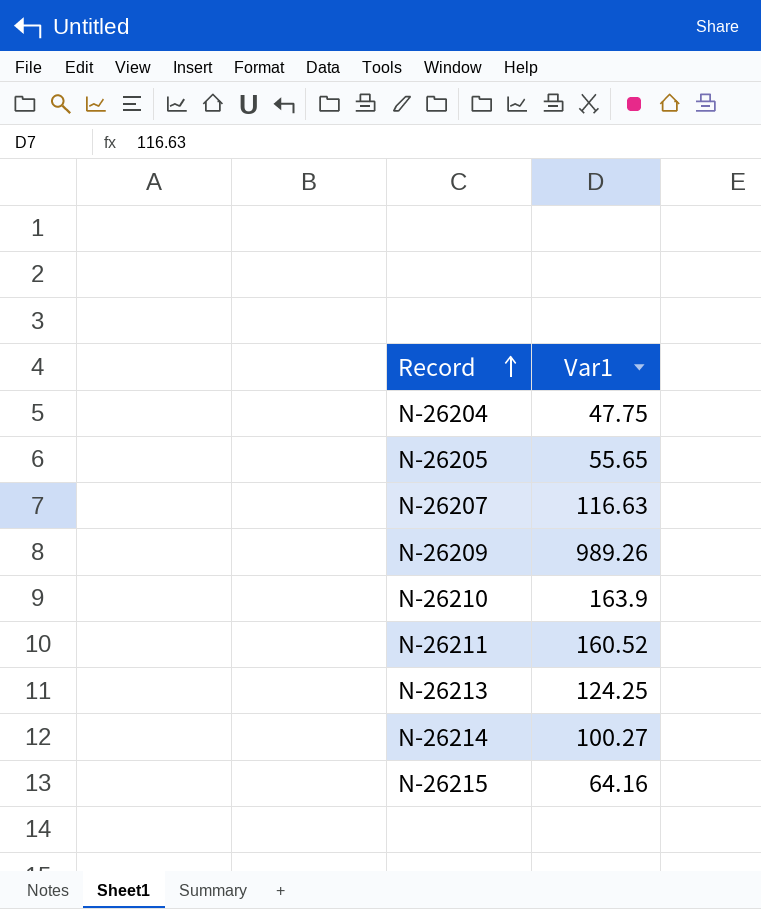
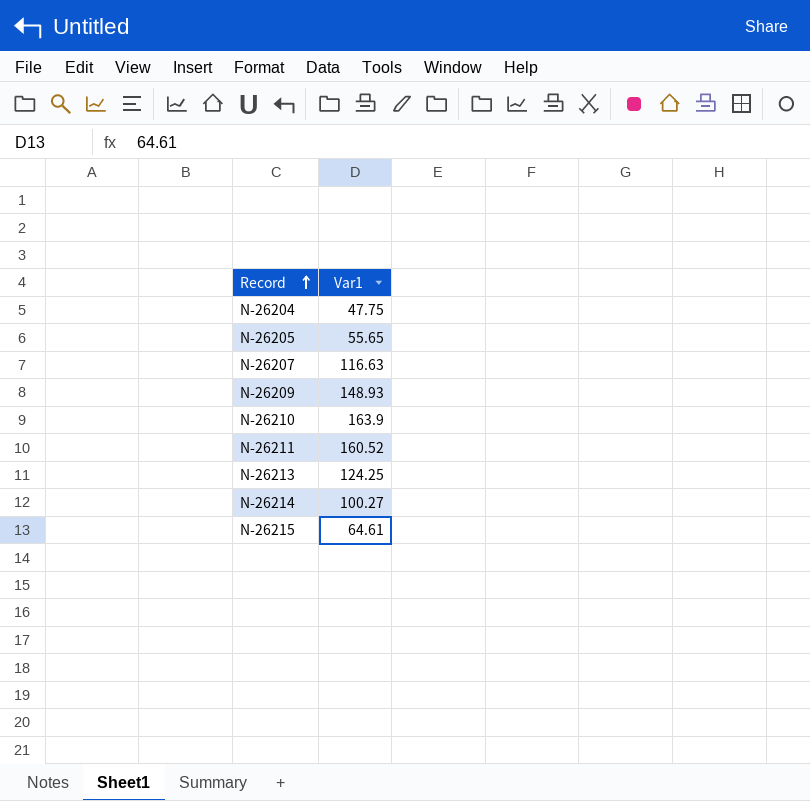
N-26209 | Var1: 989.26 -> 148.93
N-26215 | Var1: 64.16 -> 64.61

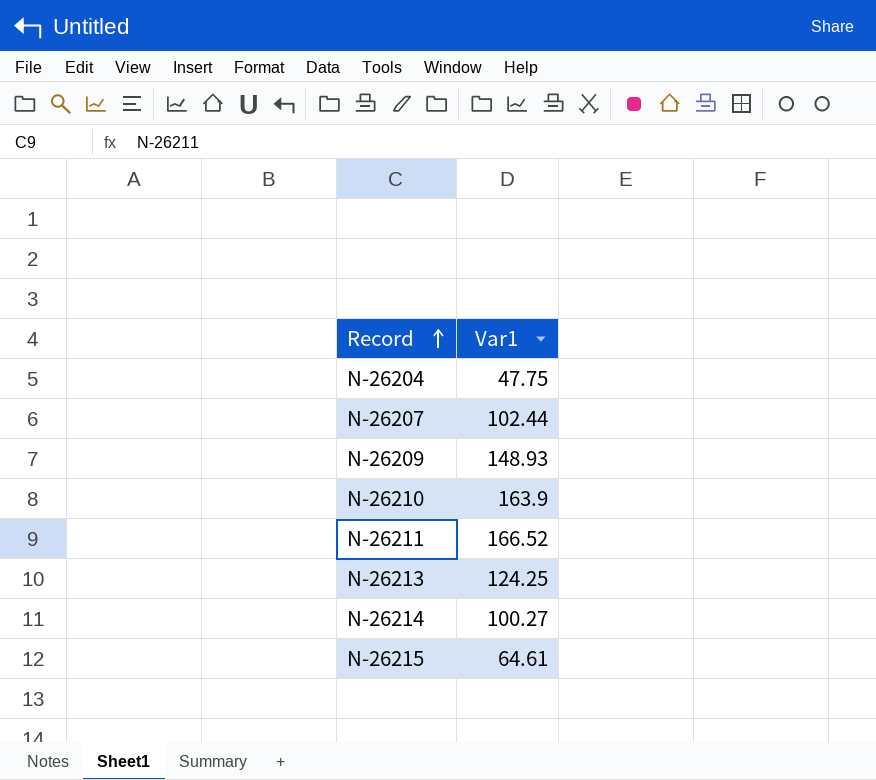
row N-26205: 55.65 -> none
N-26207 | Var1: 116.63 -> 102.44
N-26211 | Var1: 160.52 -> 166.52

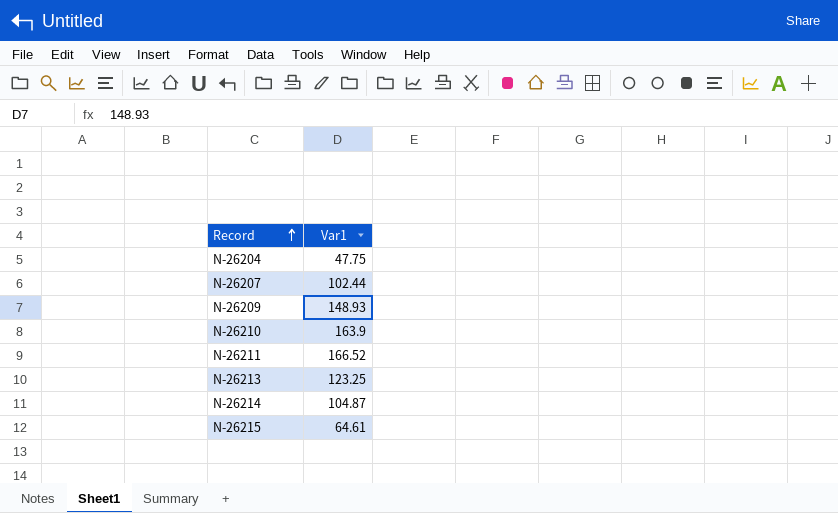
N-26213 | Var1: 124.25 -> 123.25
N-26214 | Var1: 100.27 -> 104.87

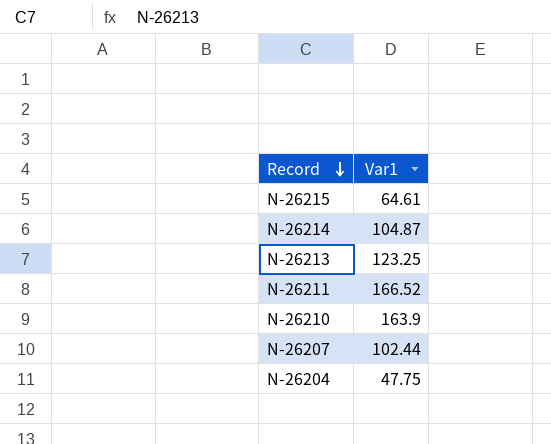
row order: Record ascending -> Record descending
row N-26209: 148.93 -> none

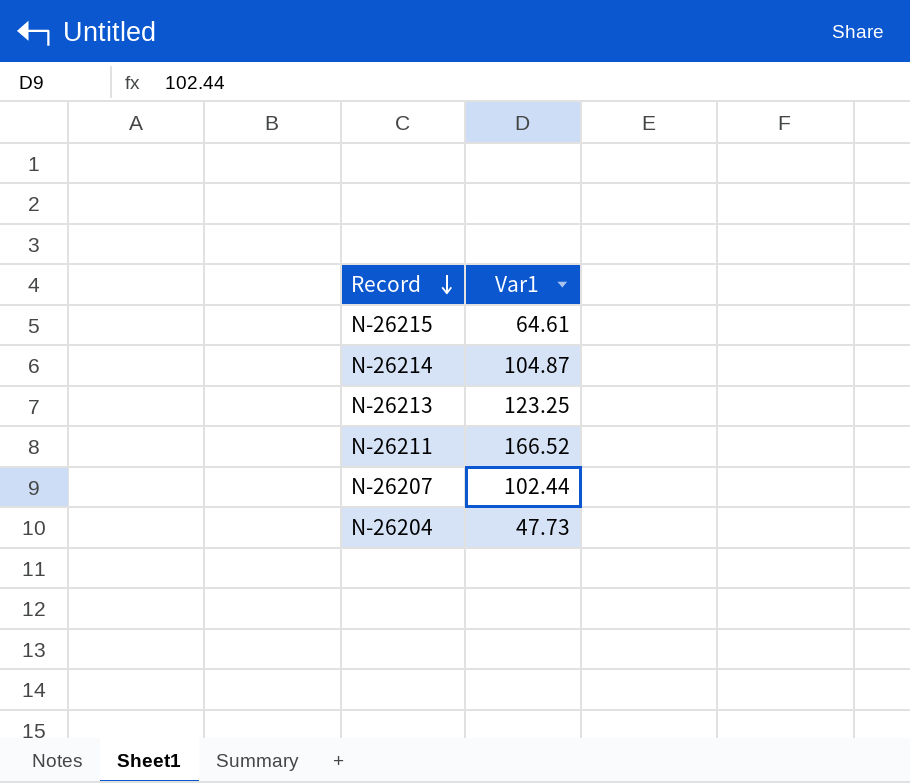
row N-26210: 163.9 -> none
N-26204 | Var1: 47.75 -> 47.73

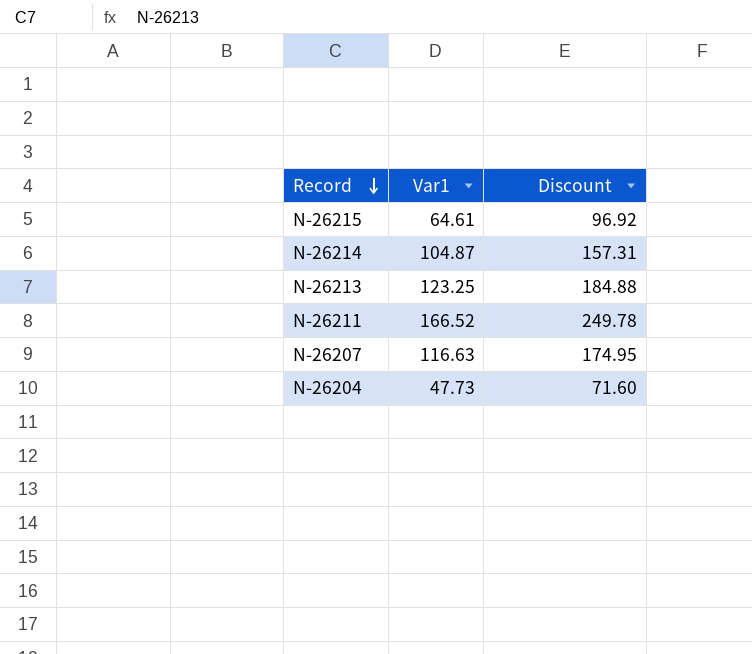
column Discount | formula: none -> [Var1] * 1.5
N-26207 | Var1: 102.44 -> 116.63

